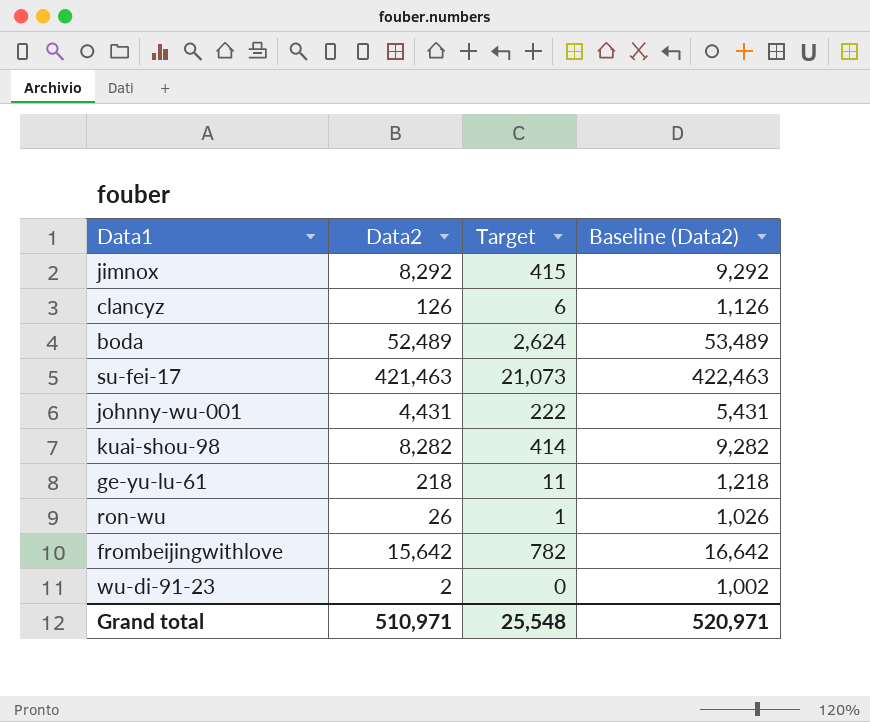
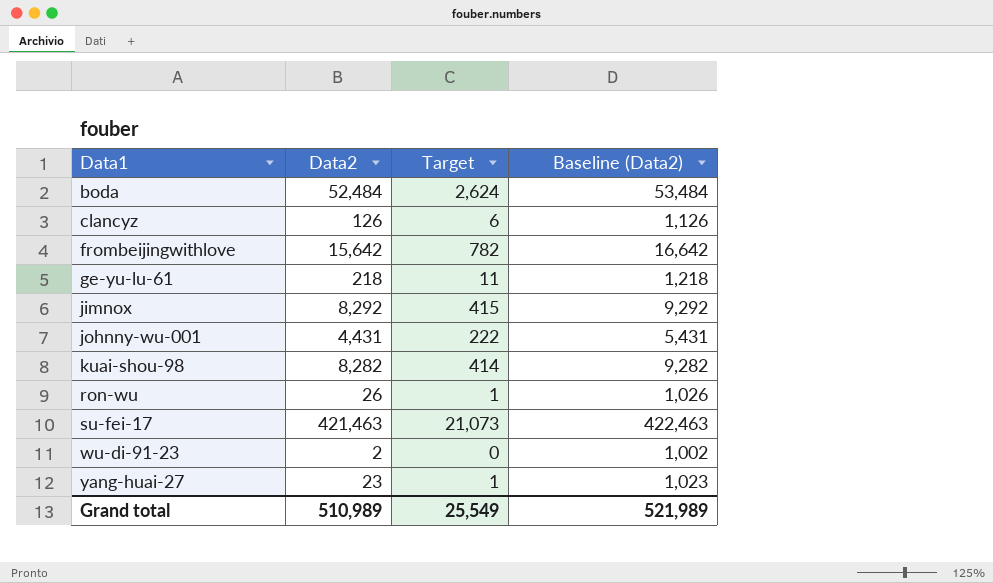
row order: none -> Data1 ascending
boda | Data2: 52,489 -> 52,484
boda | Baseline (Data2): 53,489 -> 53,484
row yang-huai-27: none -> 23 | 1 | 1,023
Grand total | Data2: 510,971 -> 510,989
Grand total | Target: 25,548 -> 25,549
Grand total | Baseline (Data2): 520,971 -> 521,989

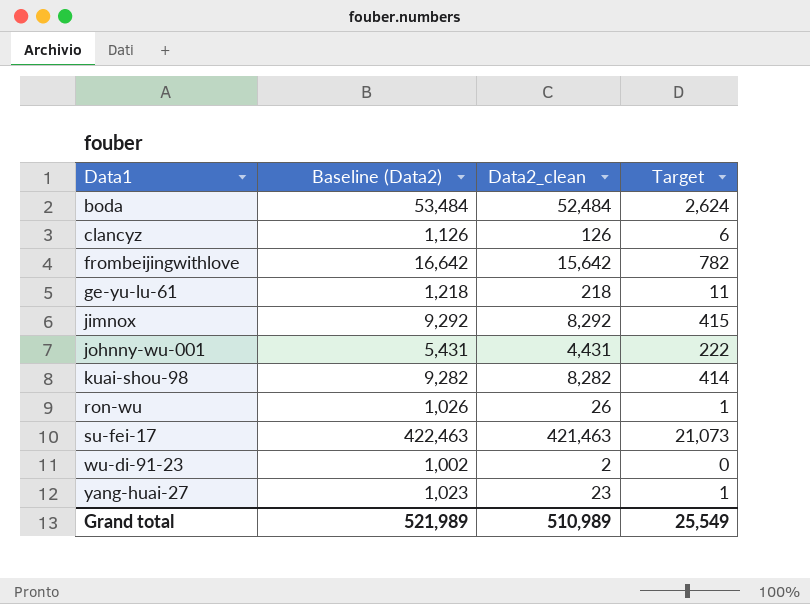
column Baseline (Data2) | position: 4 -> 2
column name: Data2 -> Data2_clean

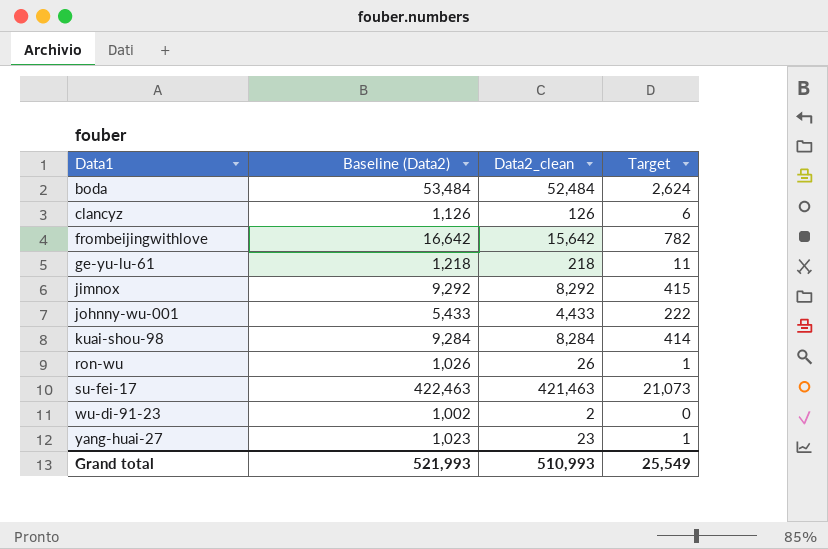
johnny-wu-001 | Baseline (Data2): 5,431 -> 5,433
johnny-wu-001 | Data2_clean: 4,431 -> 4,433
kuai-shou-98 | Baseline (Data2): 9,282 -> 9,284
kuai-shou-98 | Data2_clean: 8,282 -> 8,284
Grand total | Baseline (Data2): 521,989 -> 521,993
Grand total | Data2_clean: 510,989 -> 510,993

